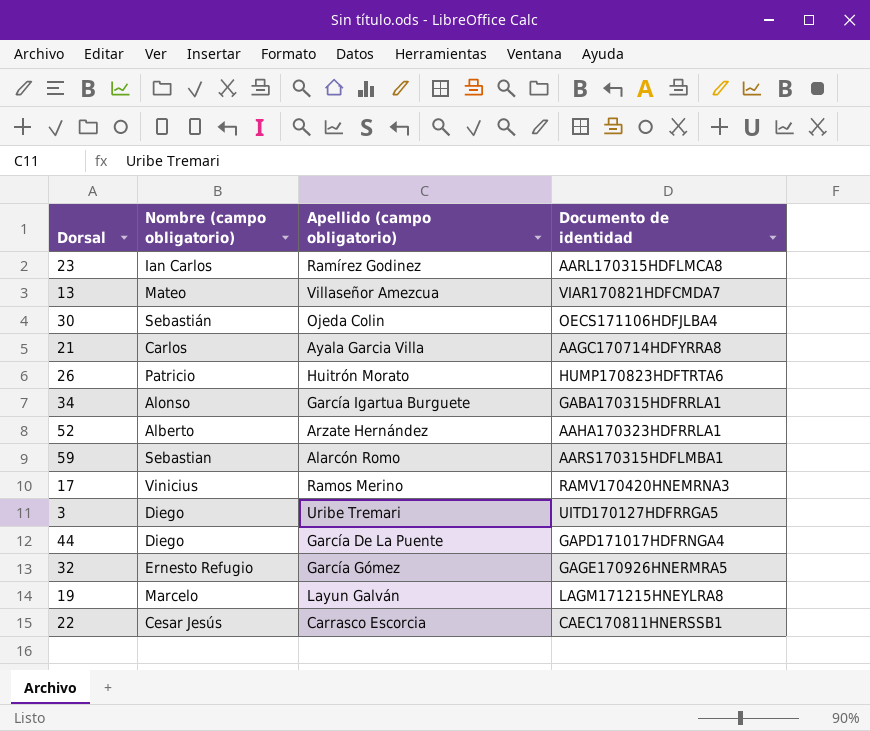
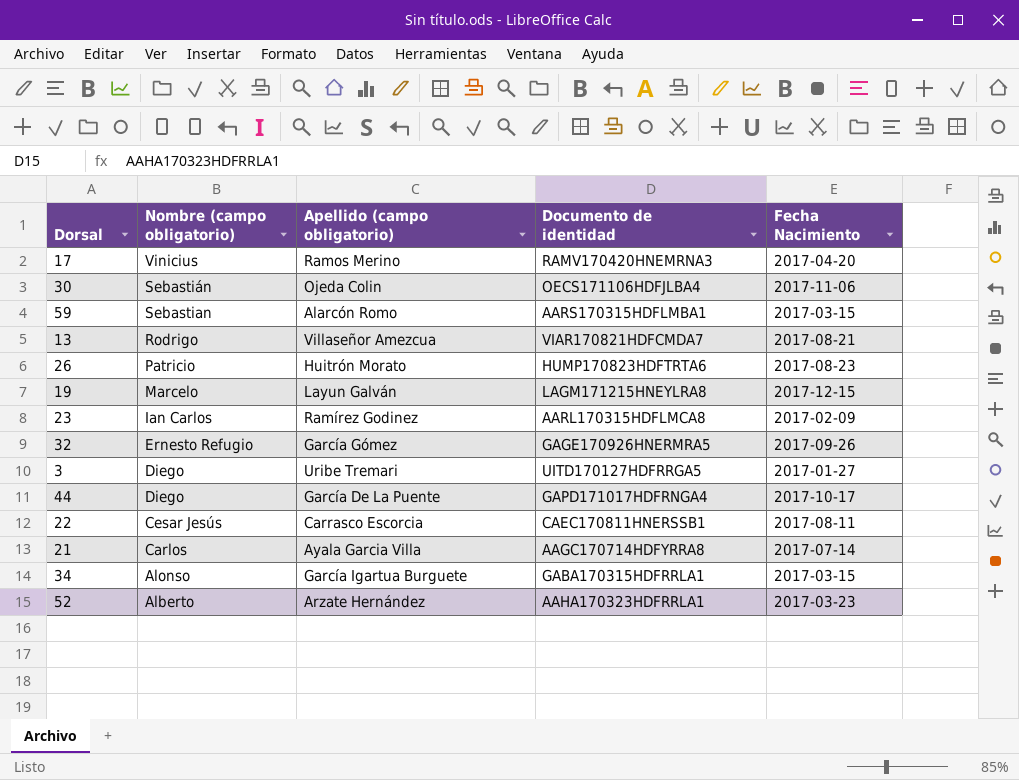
row order: none -> Nombre (campo obligatorio) descending
column Fecha Nacimiento | position: none -> 5
13 | Nombre (campo obligatorio): Mateo -> Rodrigo

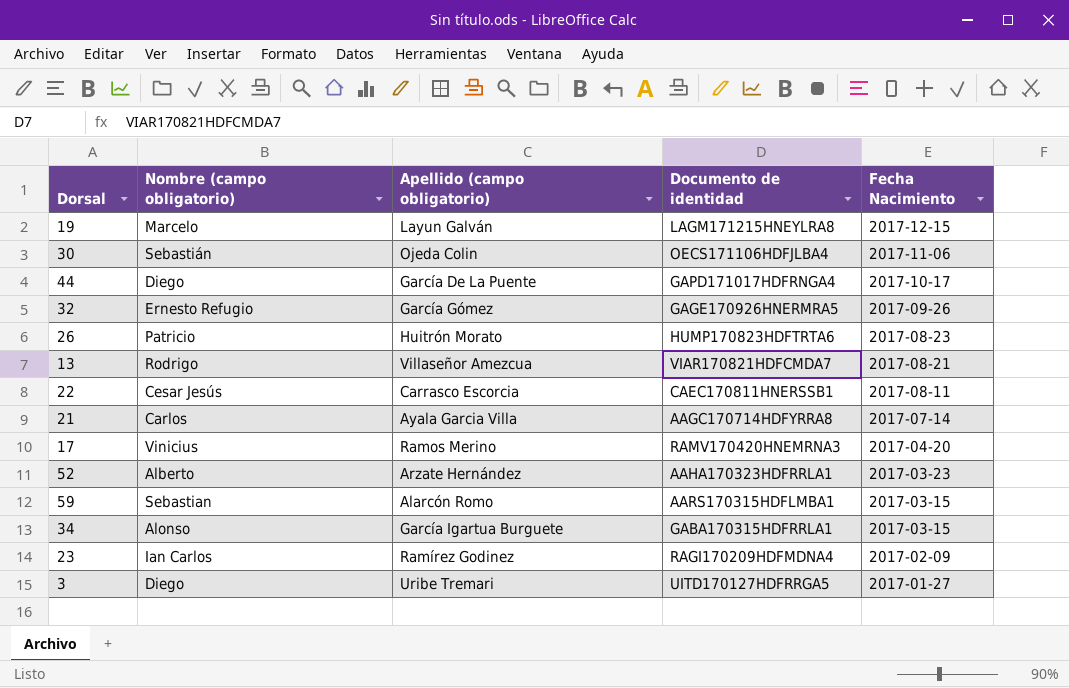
row order: Nombre (campo obligatorio) descending -> Fecha Nacimiento descending
23 | Documento de identidad: AARL170315HDFLMCA8 -> RAGI170209HDFMDNA4

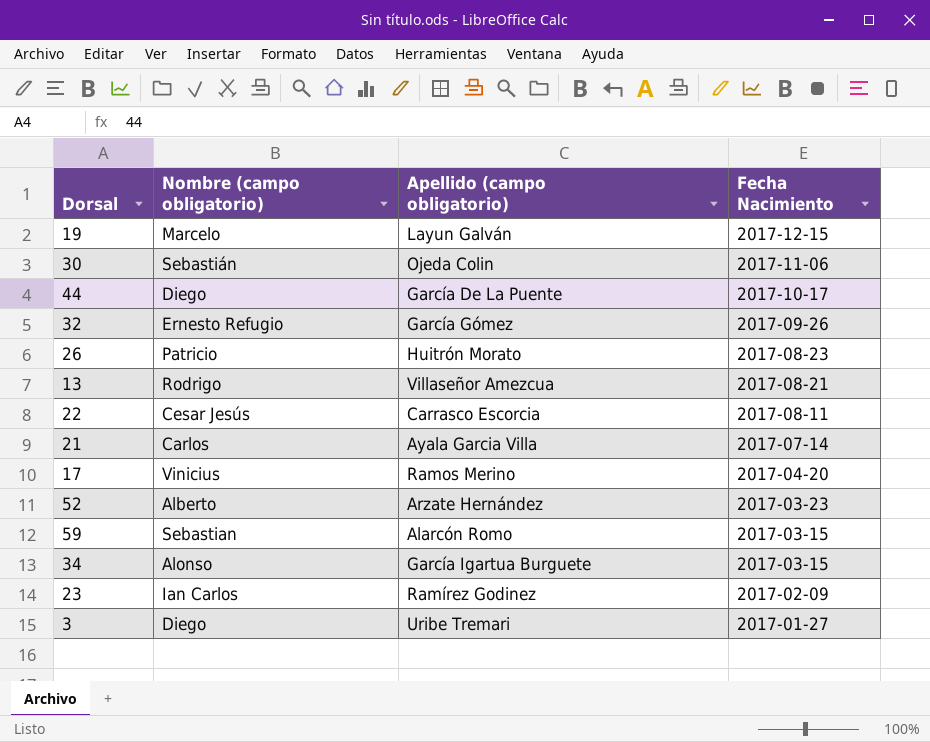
column Documento de identidad | position: 4 -> none

